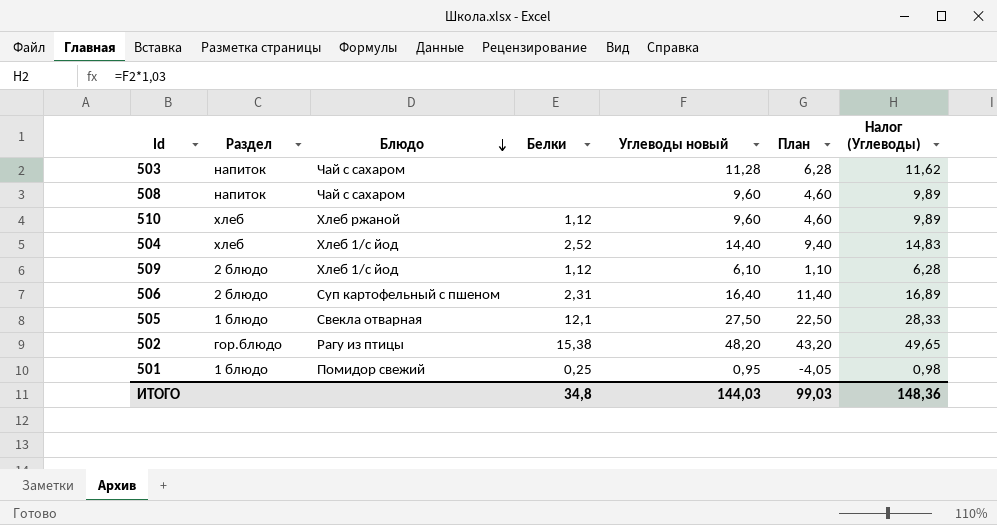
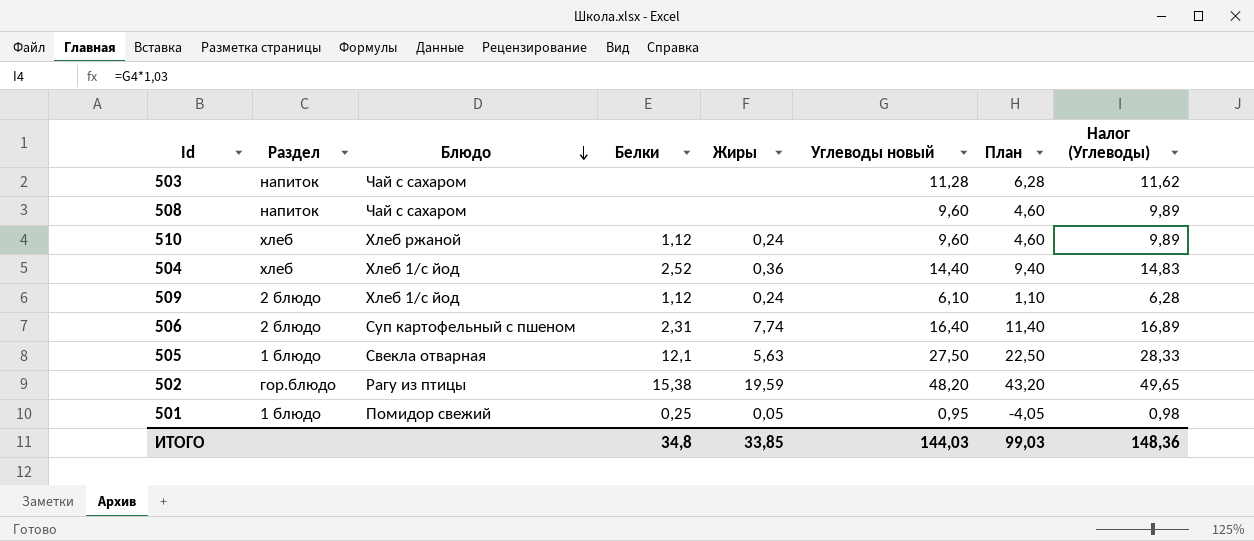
column Жиры | position: none -> 5

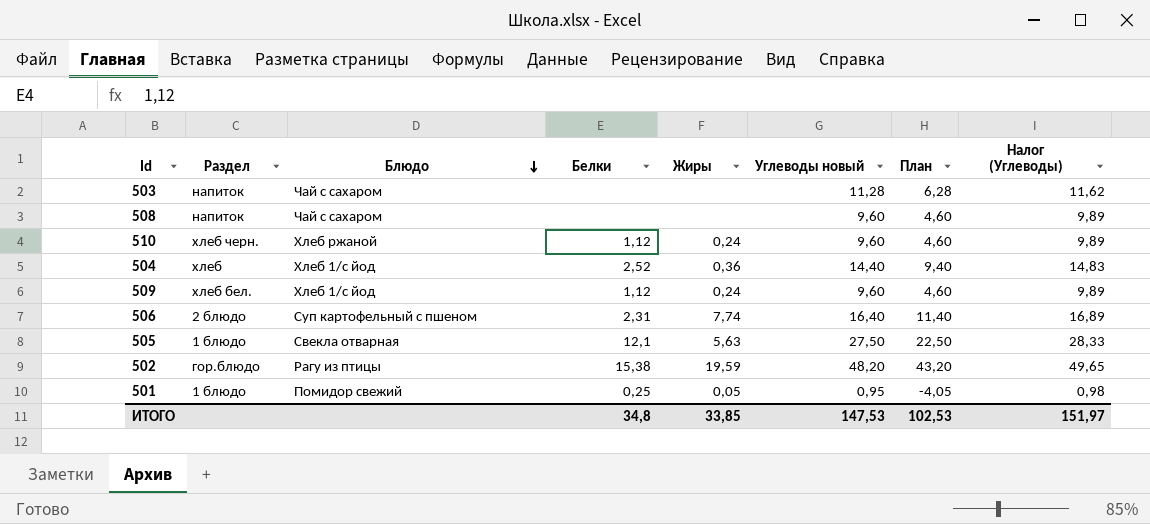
510 | Раздел: хлеб -> хлеб черн.
509 | Раздел: 2 блюдо -> хлеб бел.
509 | Углеводы новый: 6,10 -> 9,60
509 | План: 1,10 -> 4,60
509 | Налог (Углеводы): 6,28 -> 9,89
ИТОГО | Углеводы новый: 144,03 -> 147,53
ИТОГО | План: 99,03 -> 102,53
ИТОГО | Налог (Углеводы): 148,36 -> 151,97

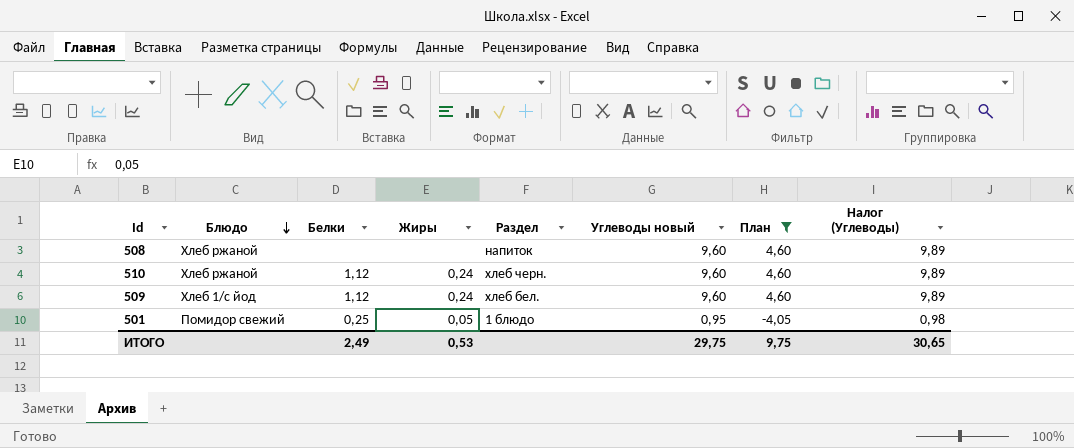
filter: none -> План <= 4,60
column Раздел | position: 2 -> 5
508 | Блюдо: Чай с сахаром -> Хлеб ржаной
ИТОГО | Белки: 34,8 -> 2,49
ИТОГО | Жиры: 33,85 -> 0,53
ИТОГО | Углеводы новый: 147,53 -> 29,75
ИТОГО | План: 102,53 -> 9,75
ИТОГО | Налог (Углеводы): 151,97 -> 30,65

